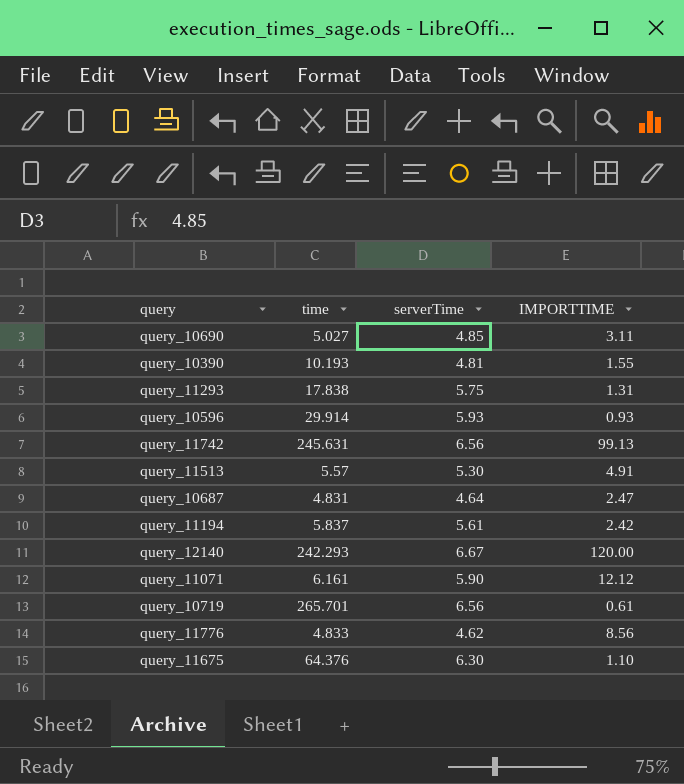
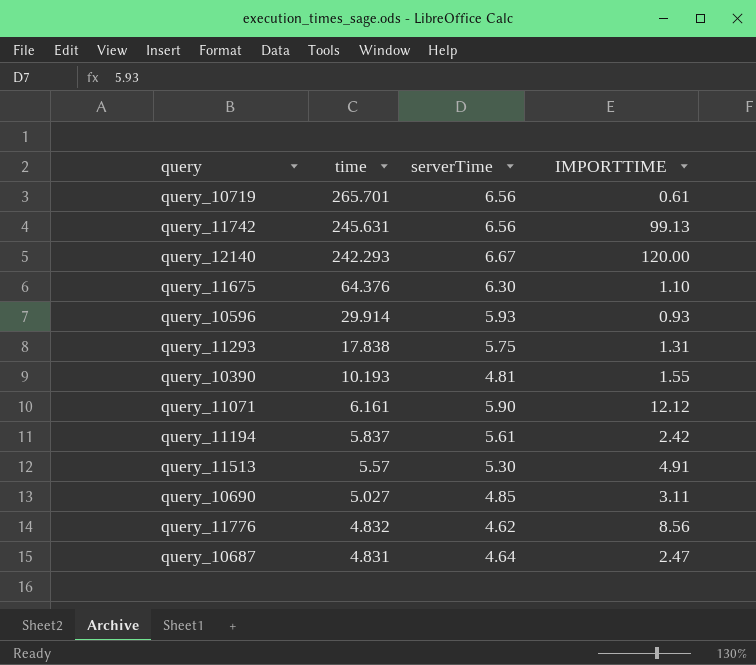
row order: none -> time descending
query_11776 | time: 4.833 -> 4.832

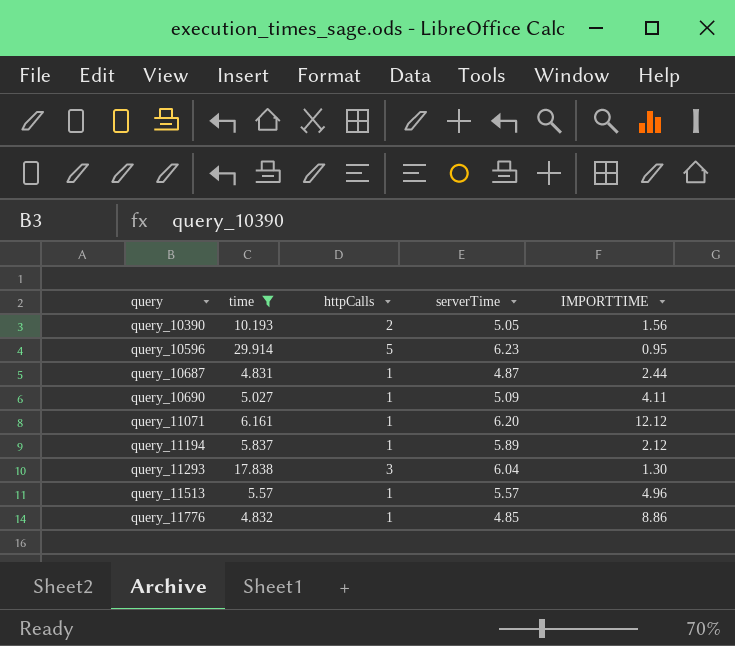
filter: none -> time <= 29.914
row order: time descending -> query ascending
column httpCalls | position: none -> 3
query_10390 | serverTime: 4.81 -> 5.05
query_10390 | IMPORTTIME: 1.55 -> 1.56
query_10596 | serverTime: 5.93 -> 6.23
query_10596 | IMPORTTIME: 0.93 -> 0.95
query_10687 | serverTime: 4.64 -> 4.87
query_10687 | IMPORTTIME: 2.47 -> 2.44
query_10690 | serverTime: 4.85 -> 5.09
query_10690 | IMPORTTIME: 3.11 -> 4.11
query_11071 | serverTime: 5.90 -> 6.20
query_11194 | serverTime: 5.61 -> 5.89
query_11194 | IMPORTTIME: 2.42 -> 2.12
query_11293 | serverTime: 5.75 -> 6.04
query_11293 | IMPORTTIME: 1.31 -> 1.30
query_11513 | serverTime: 5.30 -> 5.57
query_11513 | IMPORTTIME: 4.91 -> 4.96
query_11776 | serverTime: 4.62 -> 4.85
query_11776 | IMPORTTIME: 8.56 -> 8.86

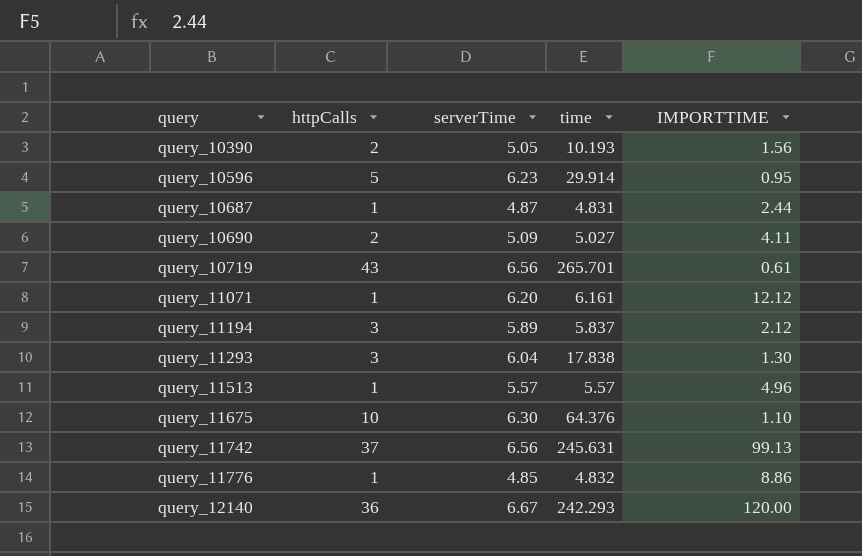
filter: time <= 29.914 -> none
column time | position: 2 -> 4
query_10690 | httpCalls: 1 -> 2
query_11194 | httpCalls: 1 -> 3

